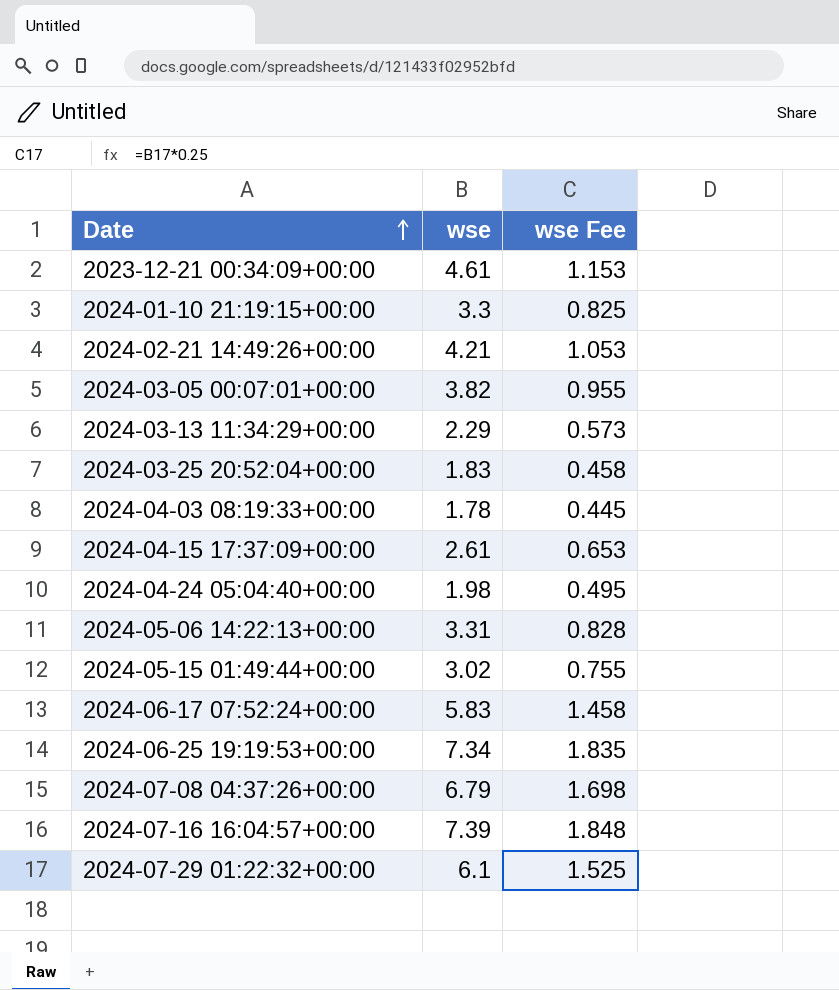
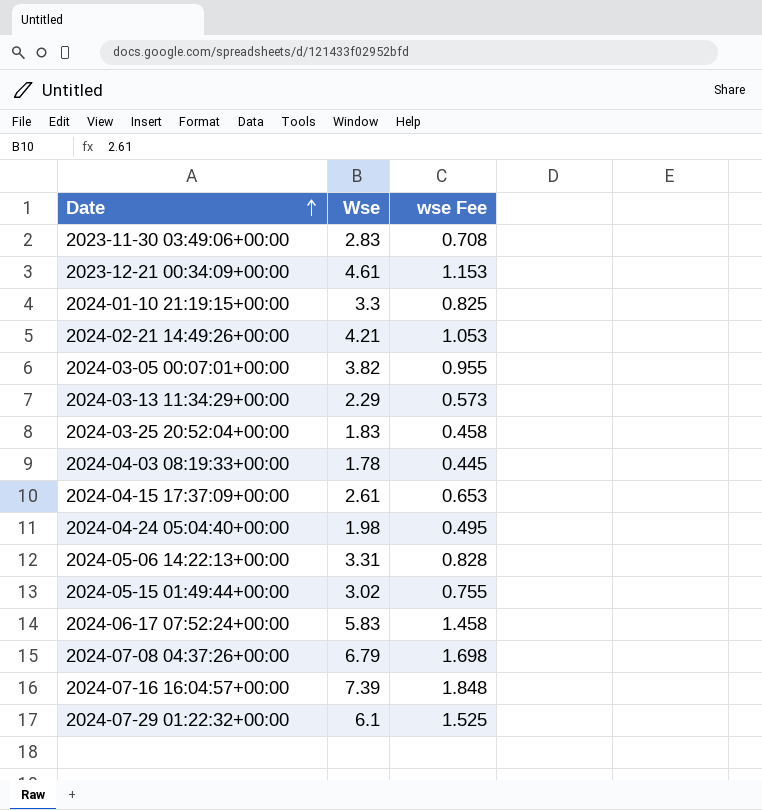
column name: wse -> Wse
row 2024-06-25 19:19:53+00:00: 7.34 | 1.835 -> none
row 2023-11-30 03:49:06+00:00: none -> 2.83 | 0.708

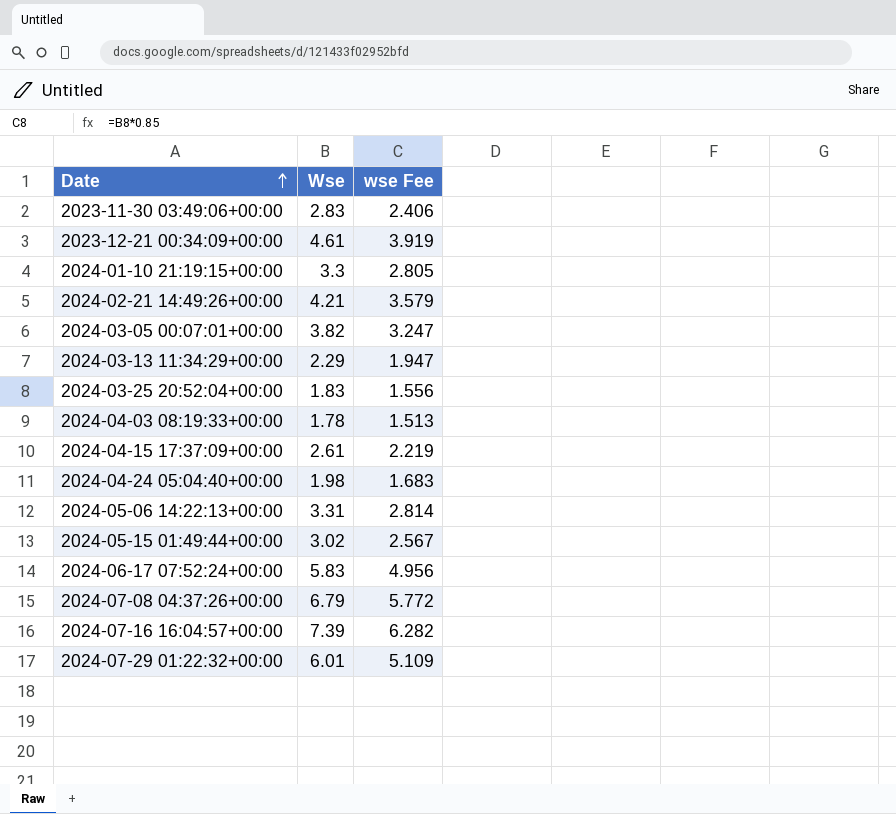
column wse Fee | formula: [Wse] * 0.25 -> [Wse] * 0.85
2024-07-29 01:22:32+00:00 | Wse: 6.1 -> 6.01

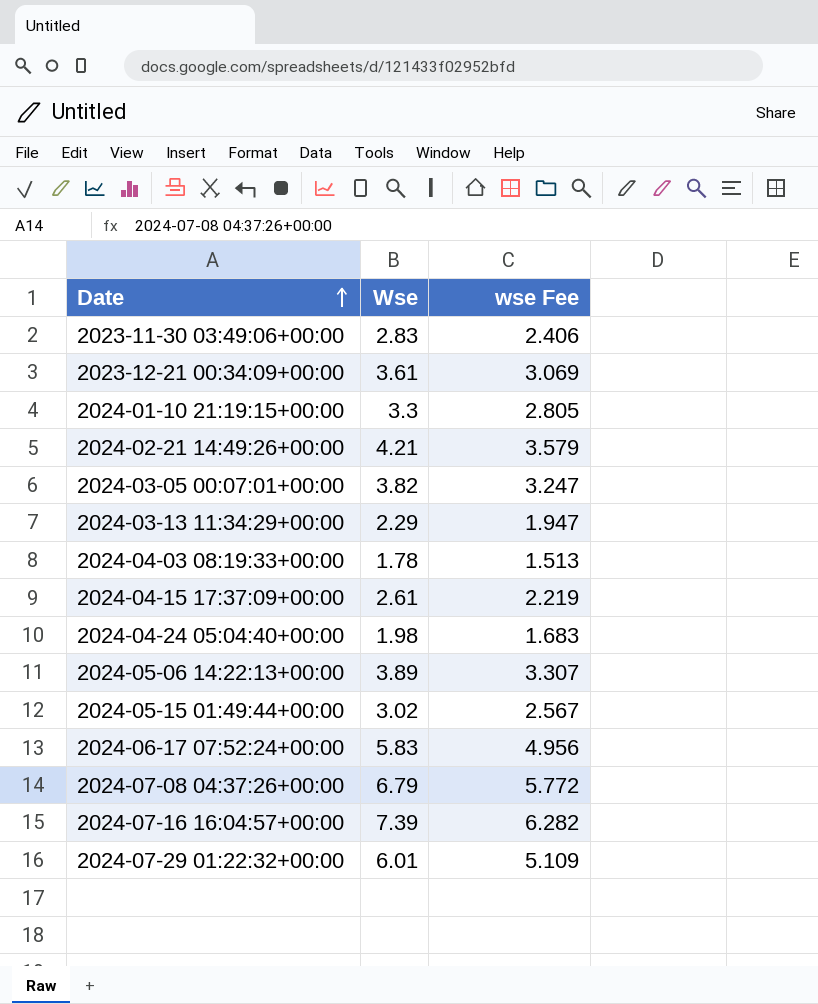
row 2024-03-25 20:52:04+00:00: 1.83 | 1.556 -> none
2023-12-21 00:34:09+00:00 | Wse: 4.61 -> 3.61
2023-12-21 00:34:09+00:00 | wse Fee: 3.919 -> 3.069
2024-05-06 14:22:13+00:00 | Wse: 3.31 -> 3.89
2024-05-06 14:22:13+00:00 | wse Fee: 2.814 -> 3.307

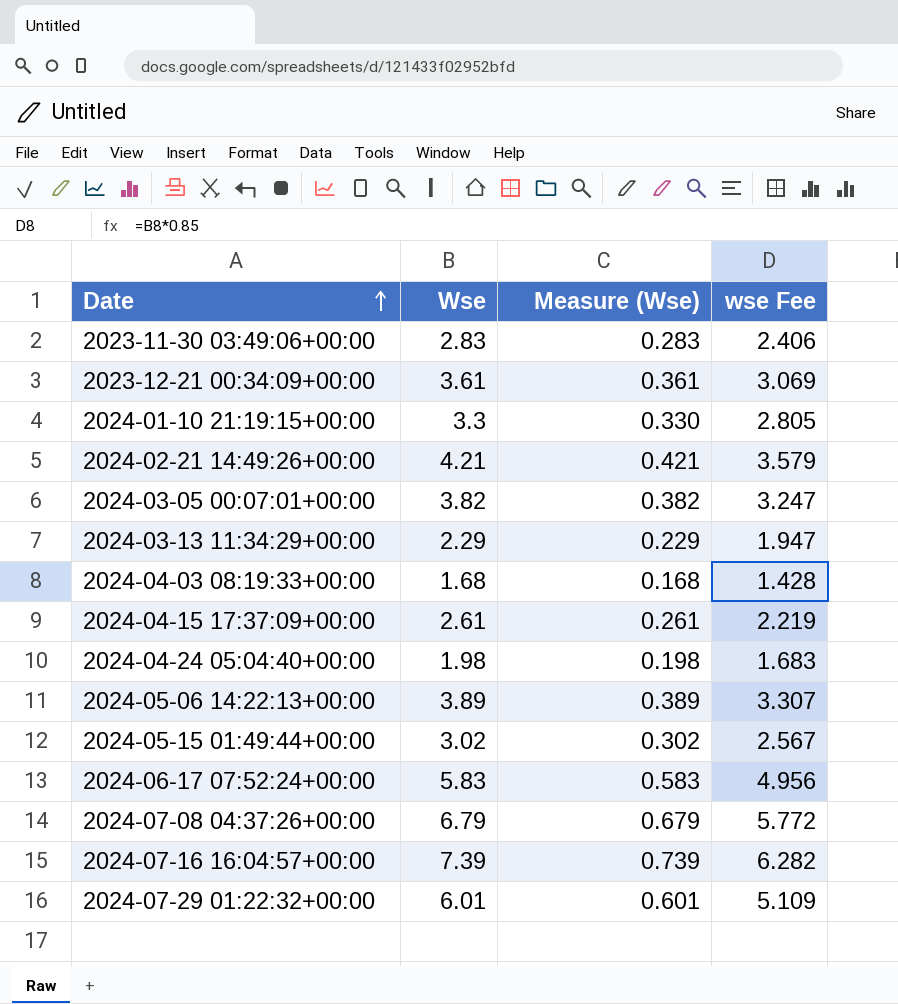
column Measure (Wse) | formula: none -> [Wse] * 0.1
2024-04-03 08:19:33+00:00 | Wse: 1.78 -> 1.68
2024-04-03 08:19:33+00:00 | wse Fee: 1.513 -> 1.428

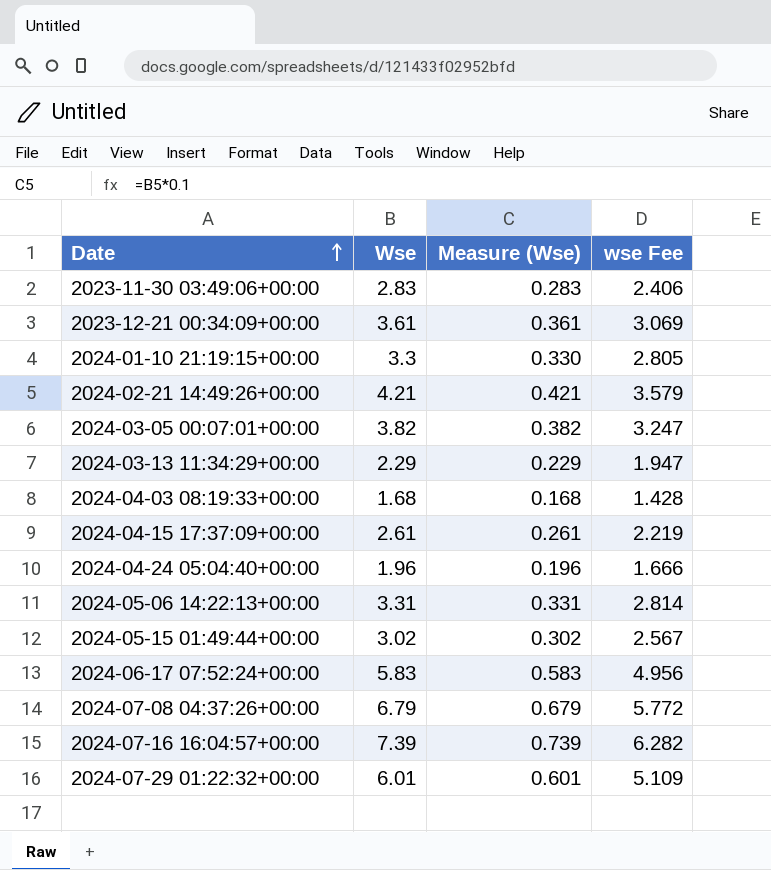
2024-04-24 05:04:40+00:00 | Wse: 1.98 -> 1.96
2024-04-24 05:04:40+00:00 | Measure (Wse): 0.198 -> 0.196
2024-04-24 05:04:40+00:00 | wse Fee: 1.683 -> 1.666
2024-05-06 14:22:13+00:00 | Wse: 3.89 -> 3.31
2024-05-06 14:22:13+00:00 | Measure (Wse): 0.389 -> 0.331
2024-05-06 14:22:13+00:00 | wse Fee: 3.307 -> 2.814

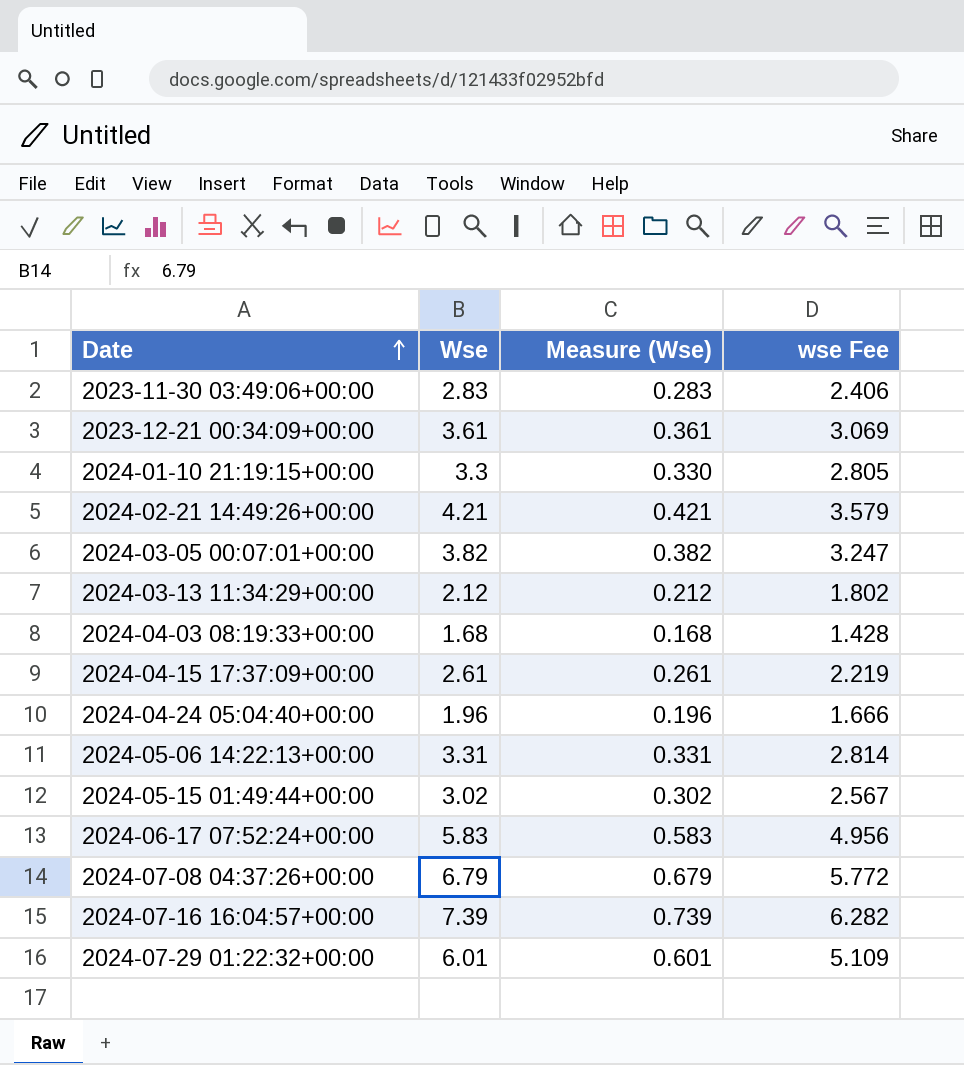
2024-03-13 11:34:29+00:00 | Wse: 2.29 -> 2.12
2024-03-13 11:34:29+00:00 | Measure (Wse): 0.229 -> 0.212
2024-03-13 11:34:29+00:00 | wse Fee: 1.947 -> 1.802

